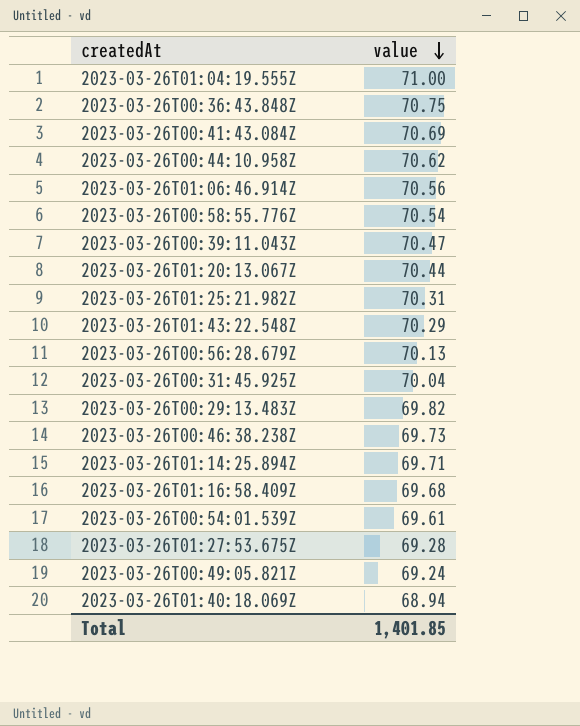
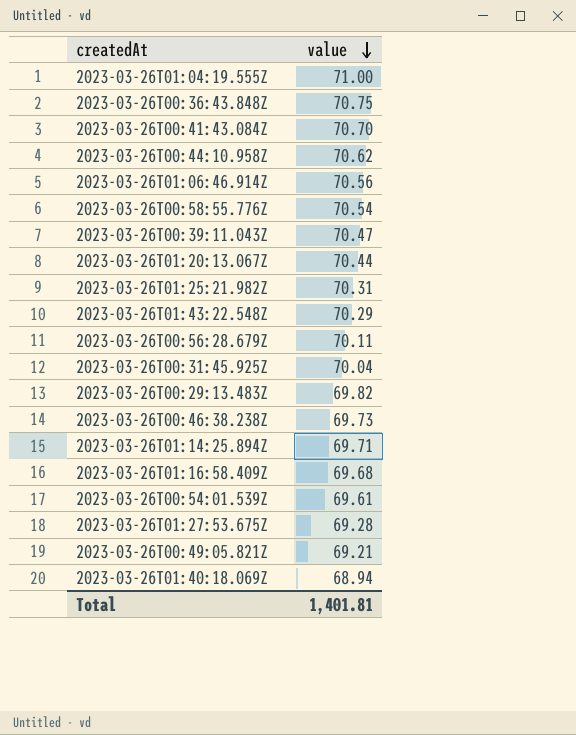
2023-03-26T00:41:43.084Z | value: 70.69 -> 70.70
2023-03-26T00:56:28.679Z | value: 70.13 -> 70.11
2023-03-26T00:49:05.821Z | value: 69.24 -> 69.21
Total | value: 1,401.85 -> 1,401.81

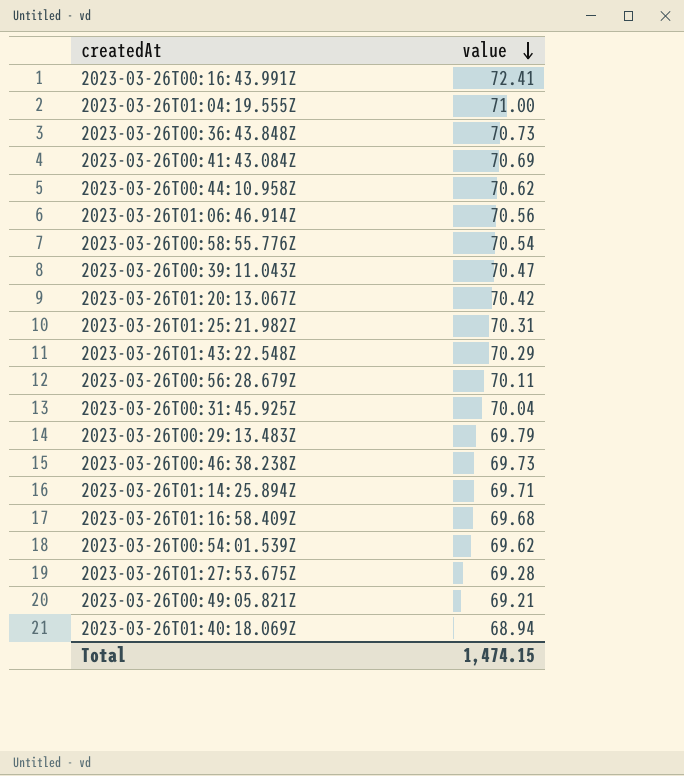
row 2023-03-26T00:16:43.991Z: none -> 72.41
2023-03-26T00:36:43.848Z | value: 70.75 -> 70.73
2023-03-26T00:41:43.084Z | value: 70.70 -> 70.69
2023-03-26T01:20:13.067Z | value: 70.44 -> 70.42
2023-03-26T00:29:13.483Z | value: 69.82 -> 69.79
2023-03-26T00:54:01.539Z | value: 69.61 -> 69.62
Total | value: 1,401.81 -> 1,474.15

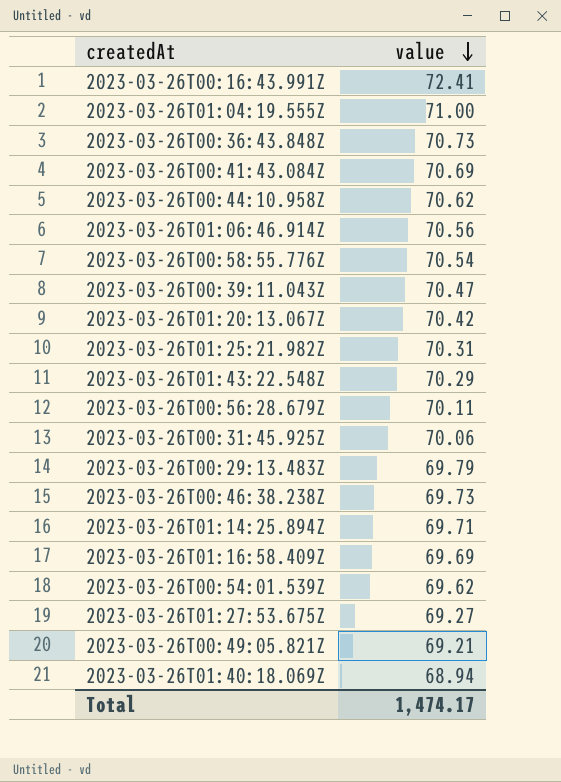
2023-03-26T00:31:45.925Z | value: 70.04 -> 70.06
2023-03-26T01:16:58.409Z | value: 69.68 -> 69.69
2023-03-26T01:27:53.675Z | value: 69.28 -> 69.27
Total | value: 1,474.15 -> 1,474.17

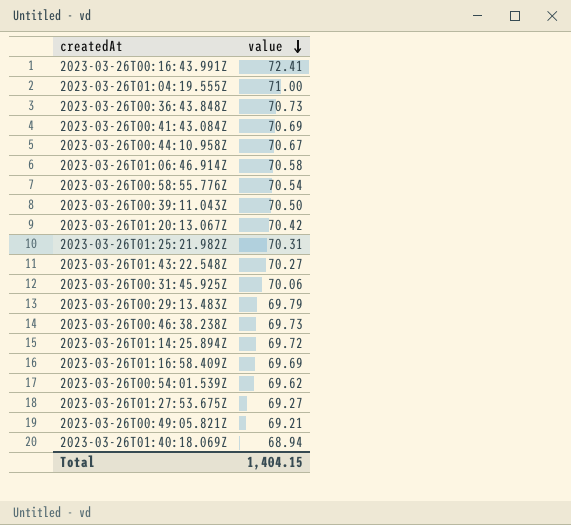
row 2023-03-26T00:56:28.679Z: 70.11 -> none
2023-03-26T00:44:10.958Z | value: 70.62 -> 70.67
2023-03-26T01:06:46.914Z | value: 70.56 -> 70.58
2023-03-26T00:39:11.043Z | value: 70.47 -> 70.50
2023-03-26T01:43:22.548Z | value: 70.29 -> 70.27
2023-03-26T01:14:25.894Z | value: 69.71 -> 69.72
Total | value: 1,474.17 -> 1,404.15

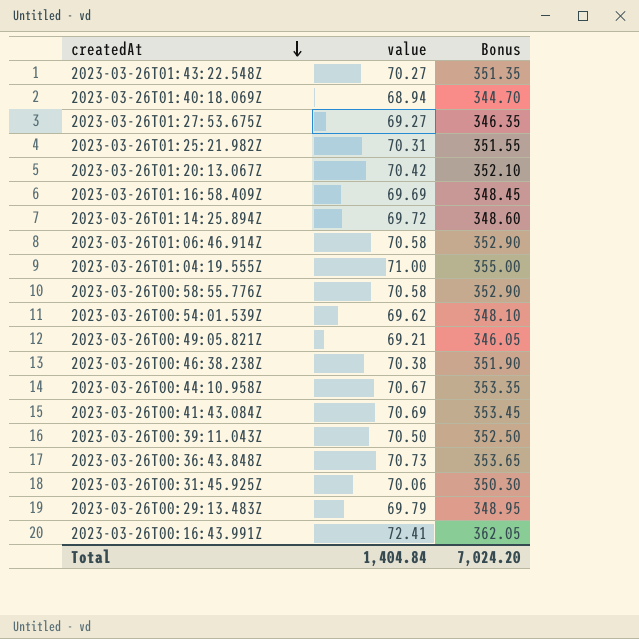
row order: value descending -> createdAt descending
column Bonus | formula: none -> [value] * 5
2023-03-26T00:58:55.776Z | value: 70.54 -> 70.58
2023-03-26T00:46:38.238Z | value: 69.73 -> 70.38
Total | value: 1,404.15 -> 1,404.84

